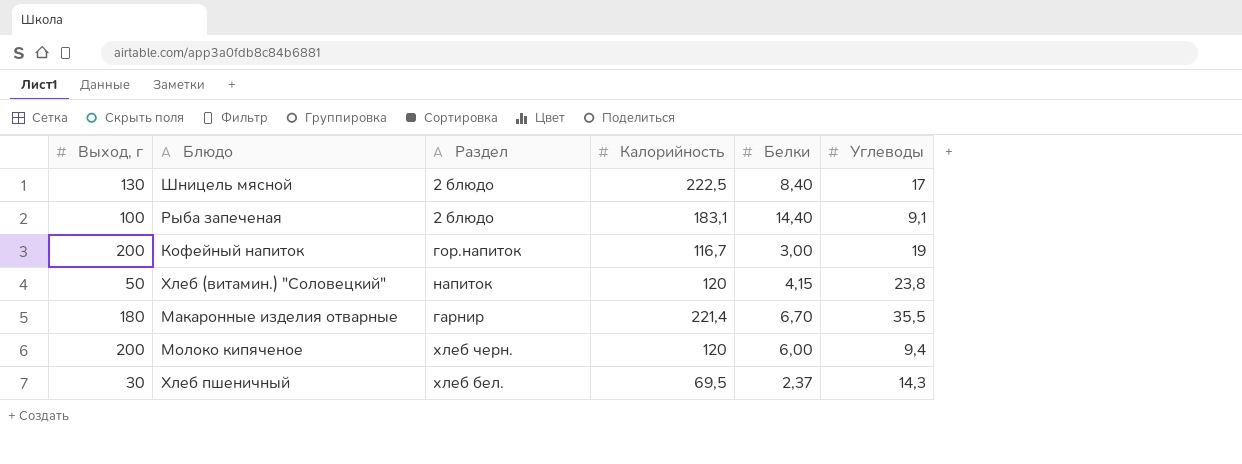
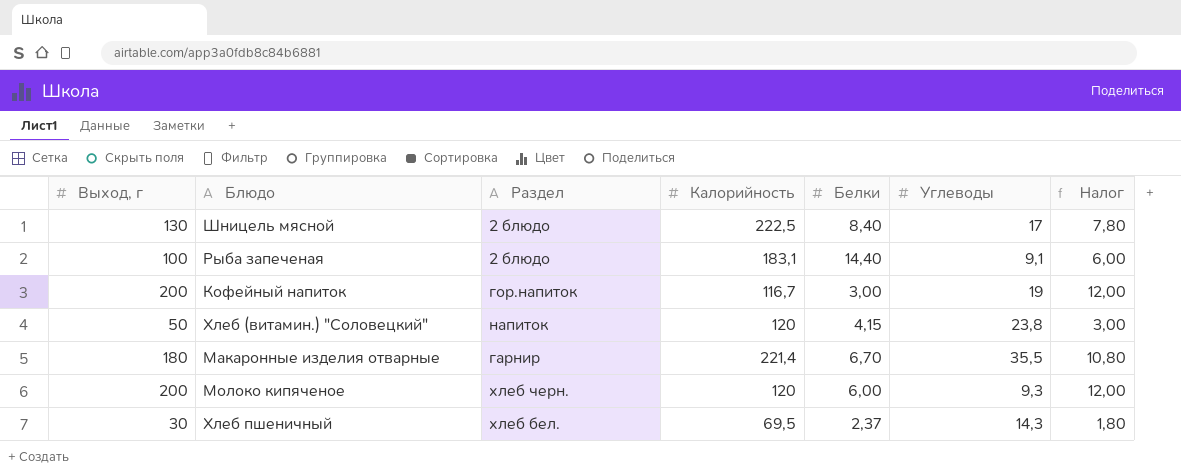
column Налог | formula: none -> [Выход, г] * 0,06
Молоко кипяченое | Углеводы: 9,4 -> 9,3

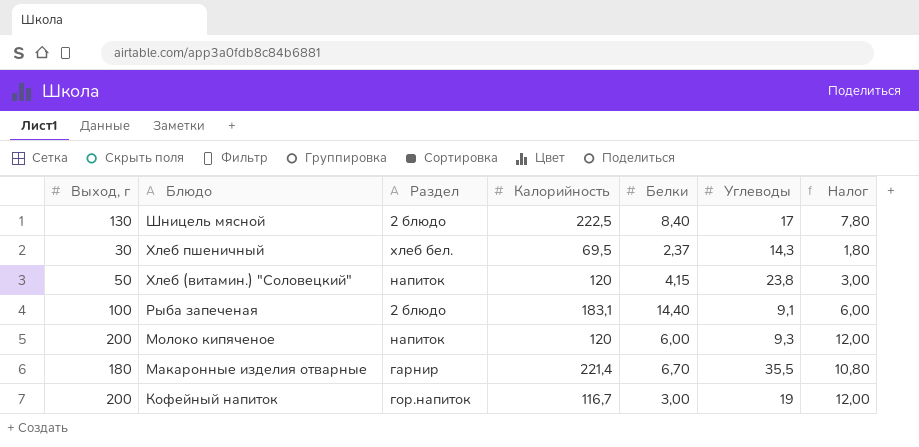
row order: none -> Блюдо descending
Молоко кипяченое | Раздел: хлеб черн. -> напиток

